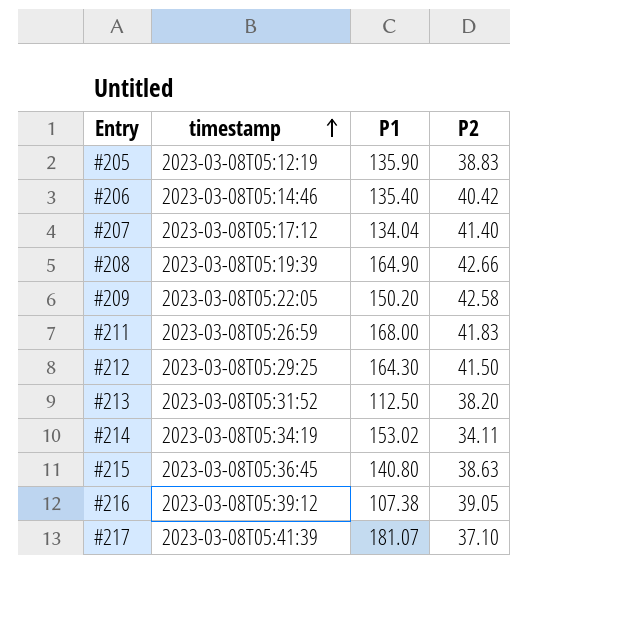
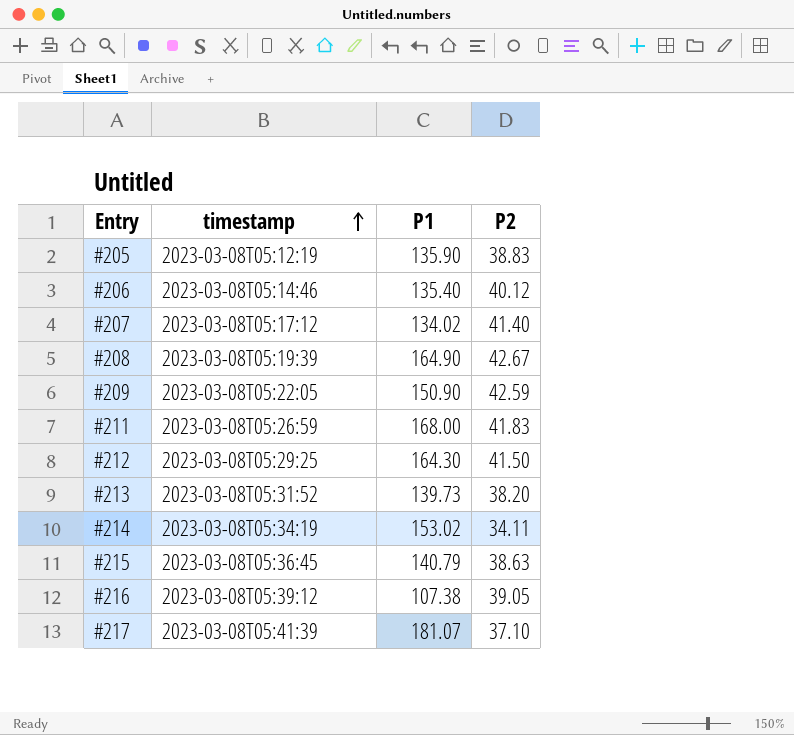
#206 | P2: 40.42 -> 40.12
#207 | P1: 134.04 -> 134.02
#208 | P2: 42.66 -> 42.67
#209 | P1: 150.20 -> 150.90
#209 | P2: 42.58 -> 42.59
#213 | P1: 112.50 -> 139.73
#215 | P1: 140.80 -> 140.79

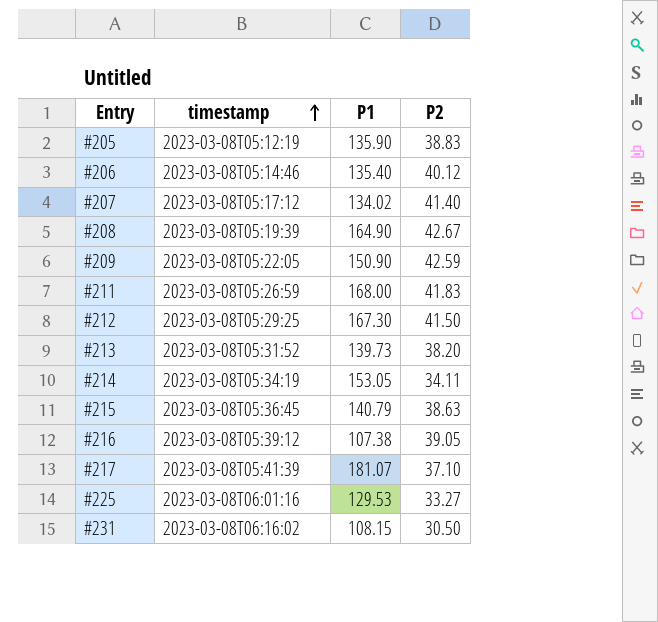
#212 | P1: 164.30 -> 167.30
#214 | P1: 153.02 -> 153.05
row #225: none -> 2023-03-08T06:01:16 | 129.53 | 33.27
row #231: none -> 2023-03-08T06:16:02 | 108.15 | 30.50

